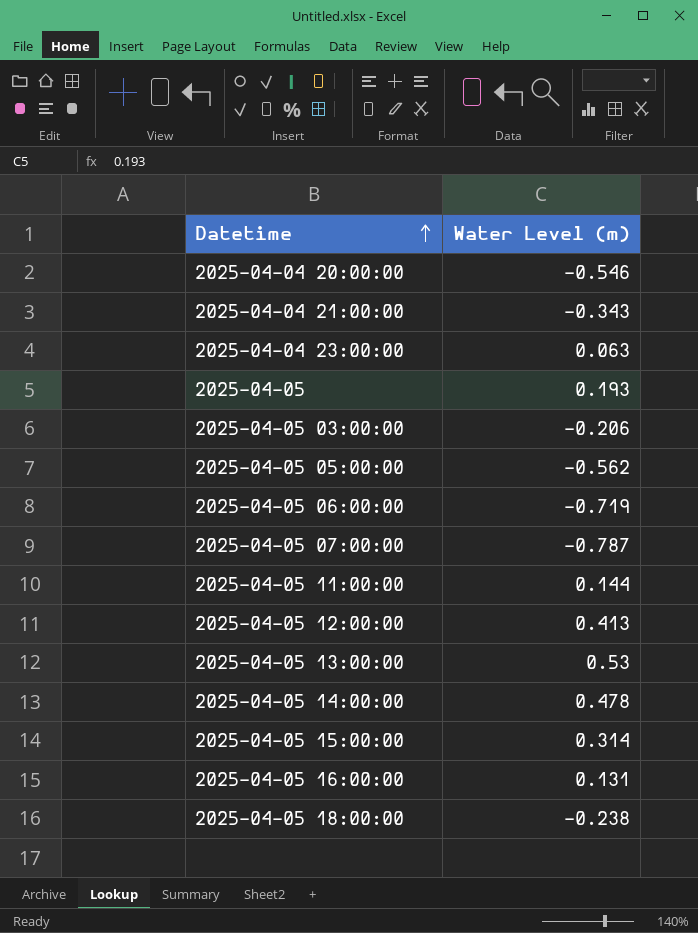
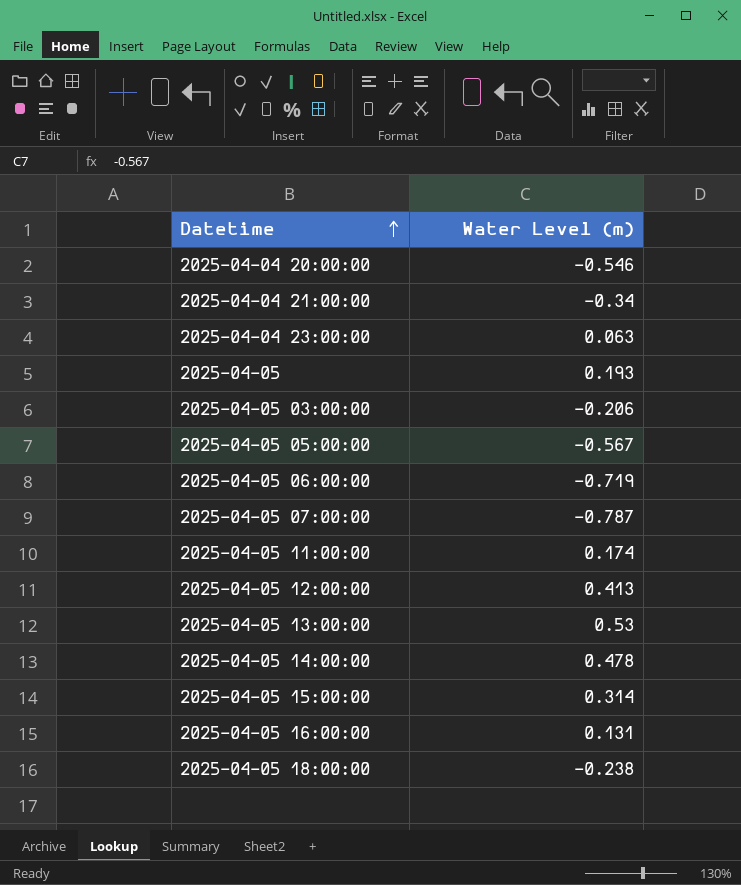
2025-04-04 21:00:00 | Water Level (m): -0.343 -> -0.34
2025-04-05 05:00:00 | Water Level (m): -0.562 -> -0.567
2025-04-05 11:00:00 | Water Level (m): 0.144 -> 0.174

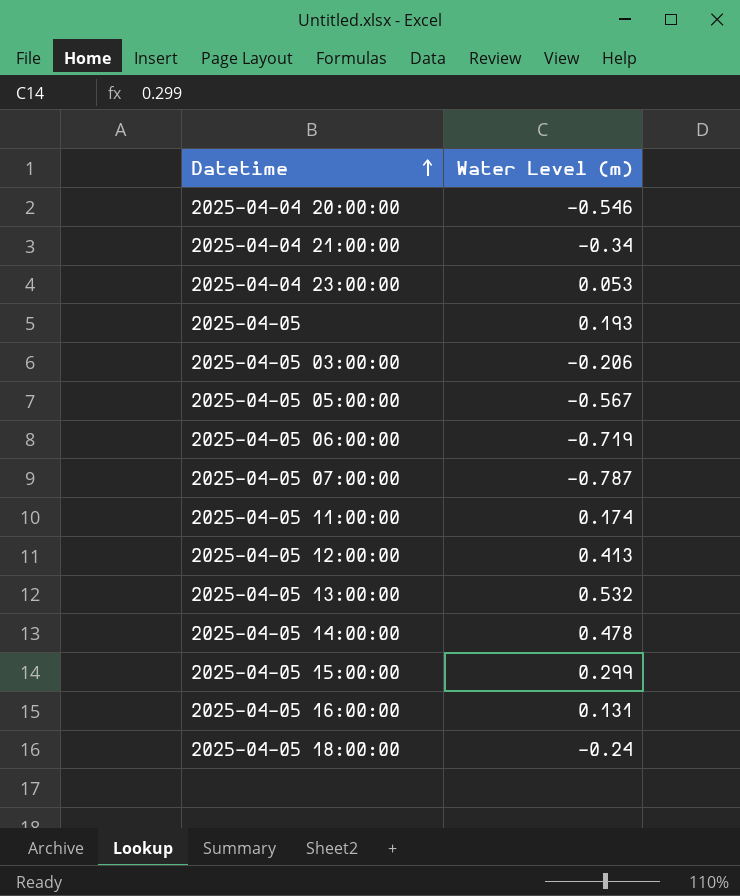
2025-04-04 23:00:00 | Water Level (m): 0.063 -> 0.053
2025-04-05 13:00:00 | Water Level (m): 0.53 -> 0.532
2025-04-05 15:00:00 | Water Level (m): 0.314 -> 0.299
2025-04-05 18:00:00 | Water Level (m): -0.238 -> -0.24

